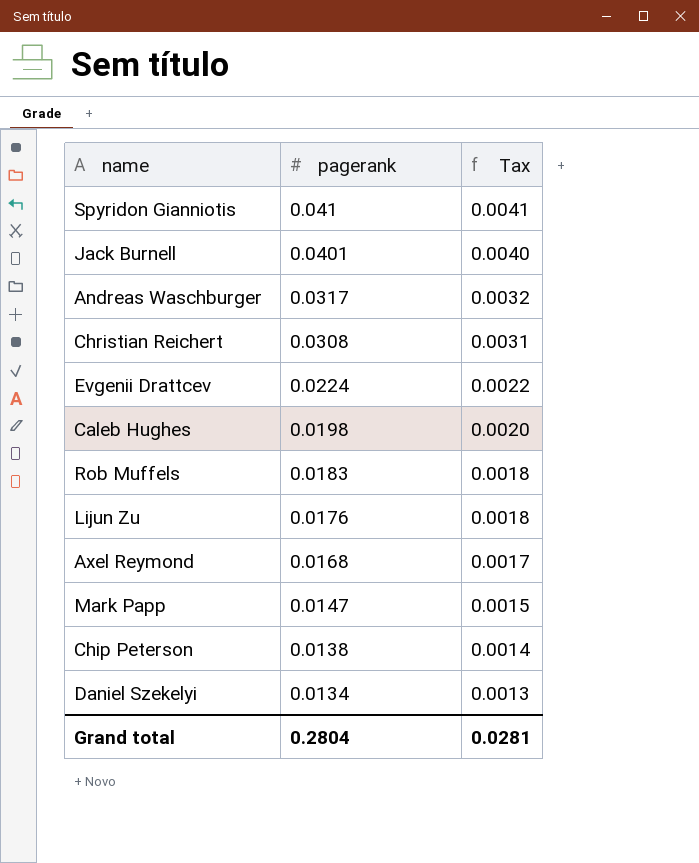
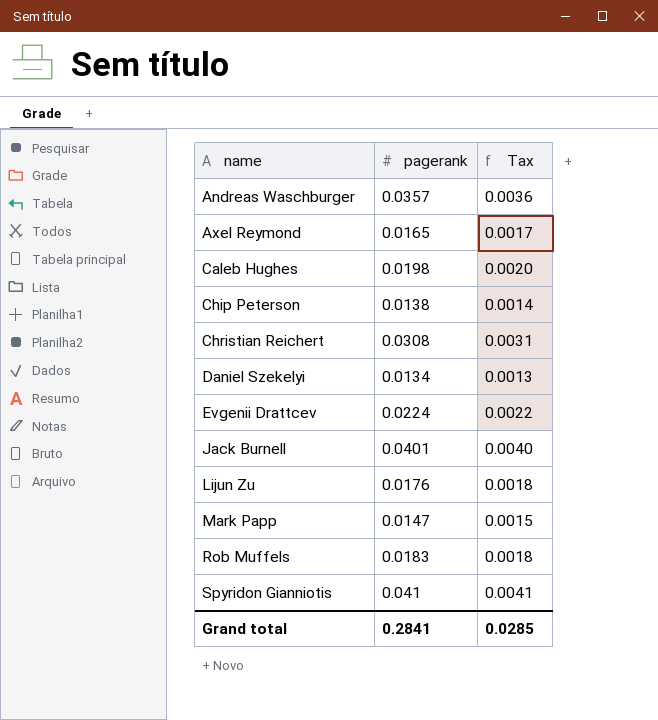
row order: pagerank descending -> name ascending
Andreas Waschburger | pagerank: 0.0317 -> 0.0357
Andreas Waschburger | Tax: 0.0032 -> 0.0036
Axel Reymond | pagerank: 0.0168 -> 0.0165
Grand total | pagerank: 0.2804 -> 0.2841
Grand total | Tax: 0.0281 -> 0.0285

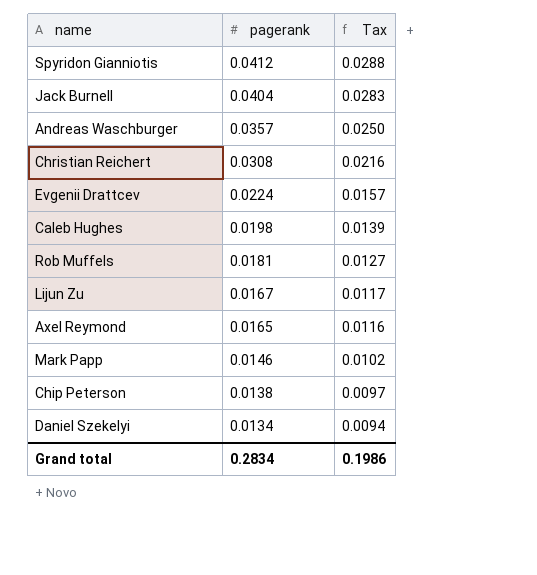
row order: name ascending -> pagerank descending
column Tax | formula: [pagerank] * 0.1 -> [pagerank] * 0.7
Spyridon Gianniotis | pagerank: 0.041 -> 0.0412
Jack Burnell | pagerank: 0.0401 -> 0.0404
Rob Muffels | pagerank: 0.0183 -> 0.0181
Lijun Zu | pagerank: 0.0176 -> 0.0167
Mark Papp | pagerank: 0.0147 -> 0.0146
Grand total | pagerank: 0.2841 -> 0.2834
Grand total | Tax: 0.0285 -> 0.1986

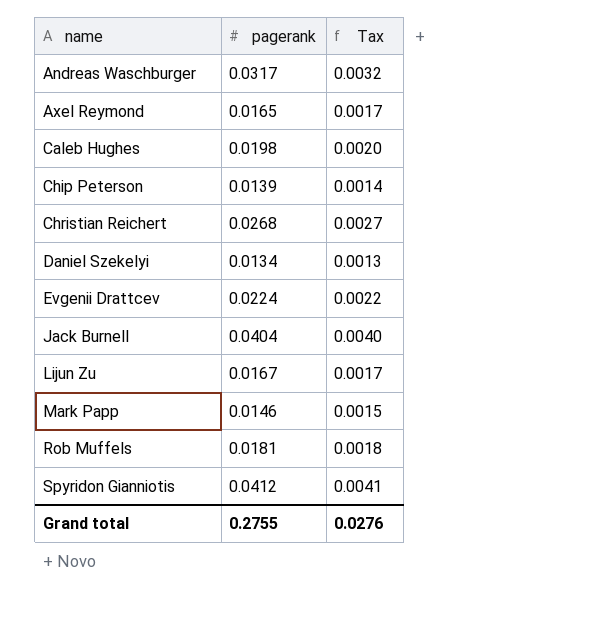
row order: pagerank descending -> name ascending
column Tax | formula: [pagerank] * 0.7 -> [pagerank] * 0.1
Andreas Waschburger | pagerank: 0.0357 -> 0.0317
Chip Peterson | pagerank: 0.0138 -> 0.0139
Christian Reichert | pagerank: 0.0308 -> 0.0268
Grand total | pagerank: 0.2834 -> 0.2755
Grand total | Tax: 0.1986 -> 0.0276

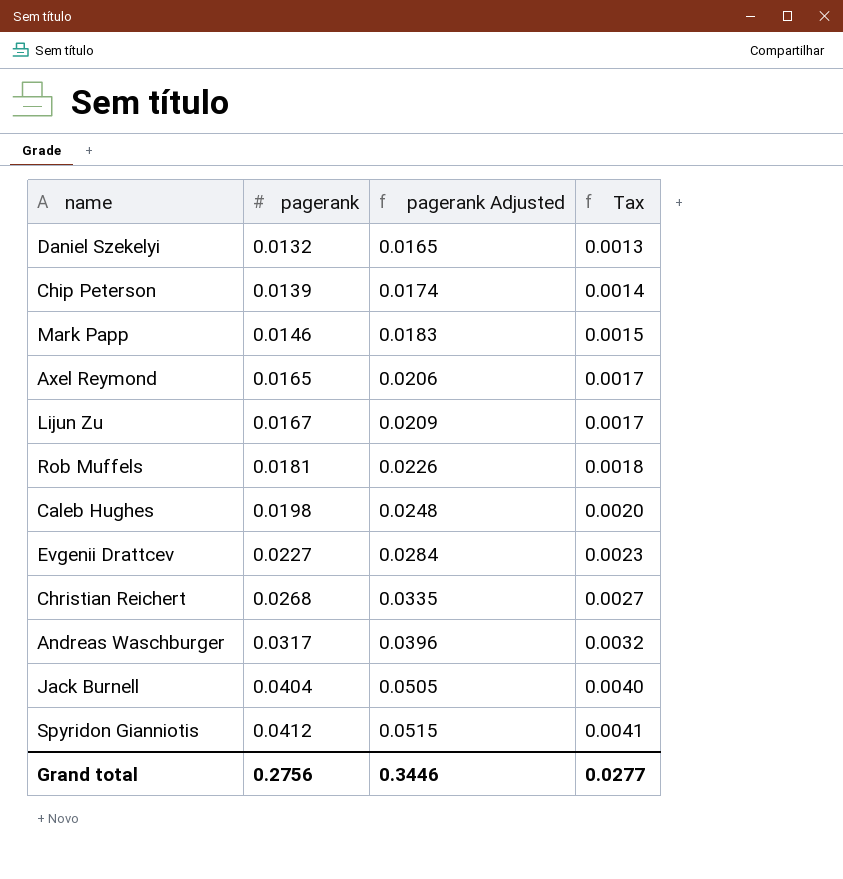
row order: name ascending -> pagerank ascending
column pagerank Adjusted | formula: none -> [pagerank] * 1.25
Daniel Szekelyi | pagerank: 0.0134 -> 0.0132
Evgenii Drattcev | pagerank: 0.0224 -> 0.0227
Evgenii Drattcev | Tax: 0.0022 -> 0.0023
Grand total | pagerank: 0.2755 -> 0.2756
Grand total | Tax: 0.0276 -> 0.0277

